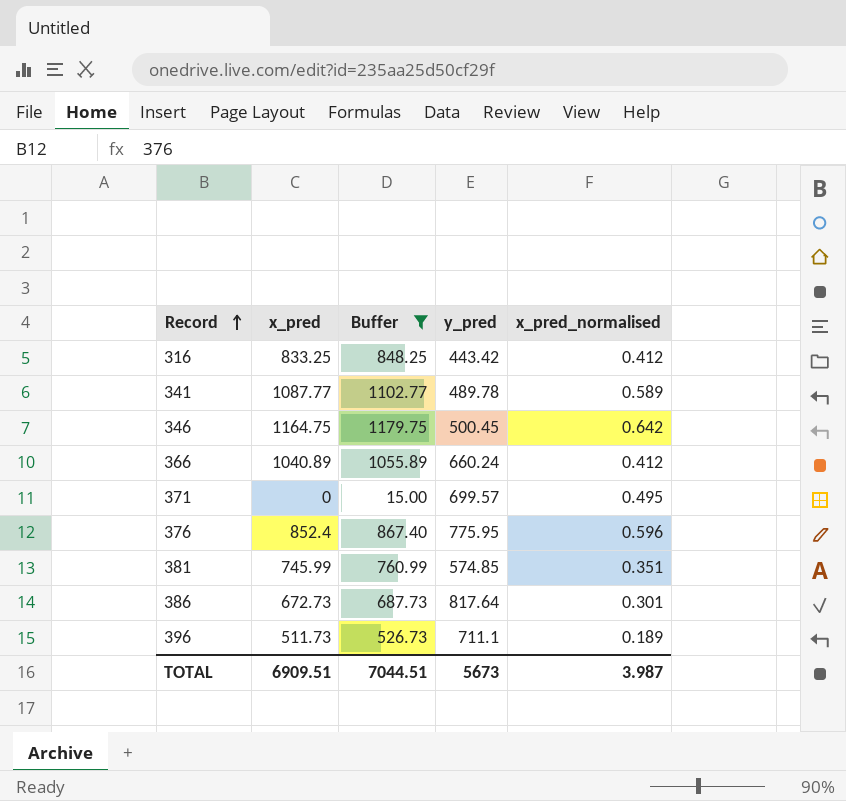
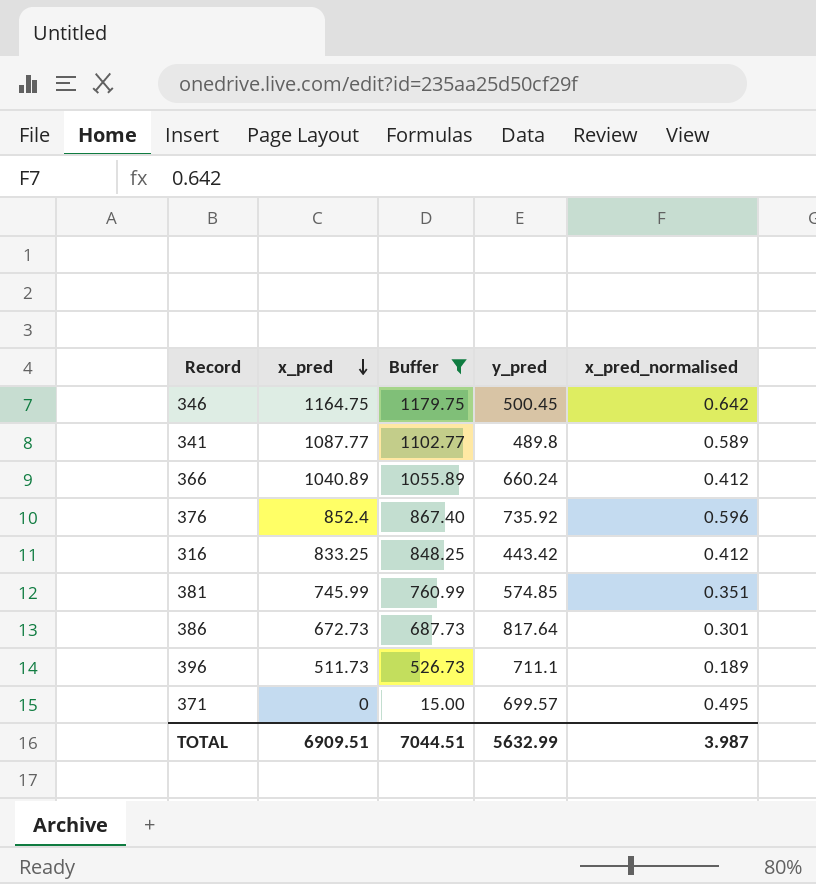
row order: Record ascending -> x_pred descending
341 | y_pred: 489.78 -> 489.8
376 | y_pred: 775.95 -> 735.92
TOTAL | y_pred: 5673 -> 5632.99

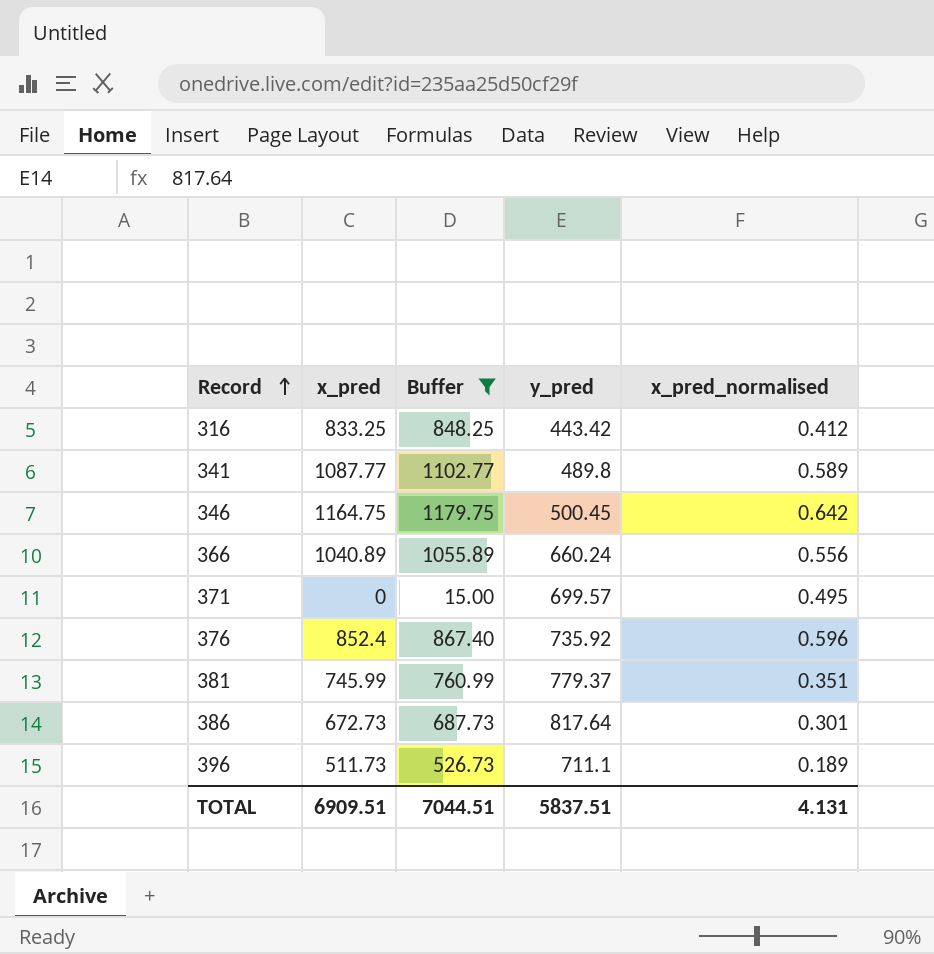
row order: x_pred descending -> Record ascending
366 | x_pred_normalised: 0.412 -> 0.556
381 | y_pred: 574.85 -> 779.37
TOTAL | y_pred: 5632.99 -> 5837.51
TOTAL | x_pred_normalised: 3.987 -> 4.131

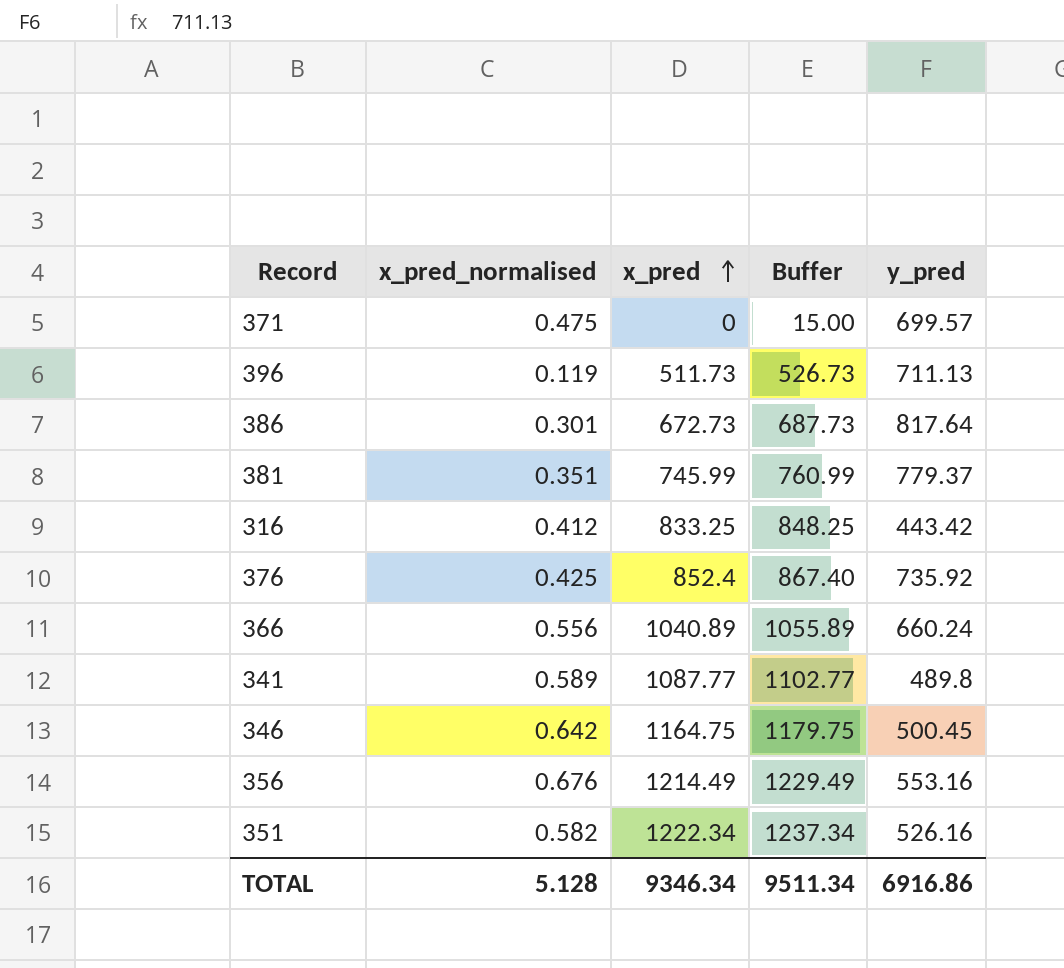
filter: Buffer <= 1179.75 -> none
row order: Record ascending -> x_pred ascending
column x_pred_normalised | position: 5 -> 2
371 | x_pred_normalised: 0.495 -> 0.475
396 | x_pred_normalised: 0.189 -> 0.119
396 | y_pred: 711.1 -> 711.13
376 | x_pred_normalised: 0.596 -> 0.425
TOTAL | x_pred_normalised: 4.131 -> 5.128
TOTAL | x_pred: 6909.51 -> 9346.34
TOTAL | Buffer: 7044.51 -> 9511.34
TOTAL | y_pred: 5837.51 -> 6916.86

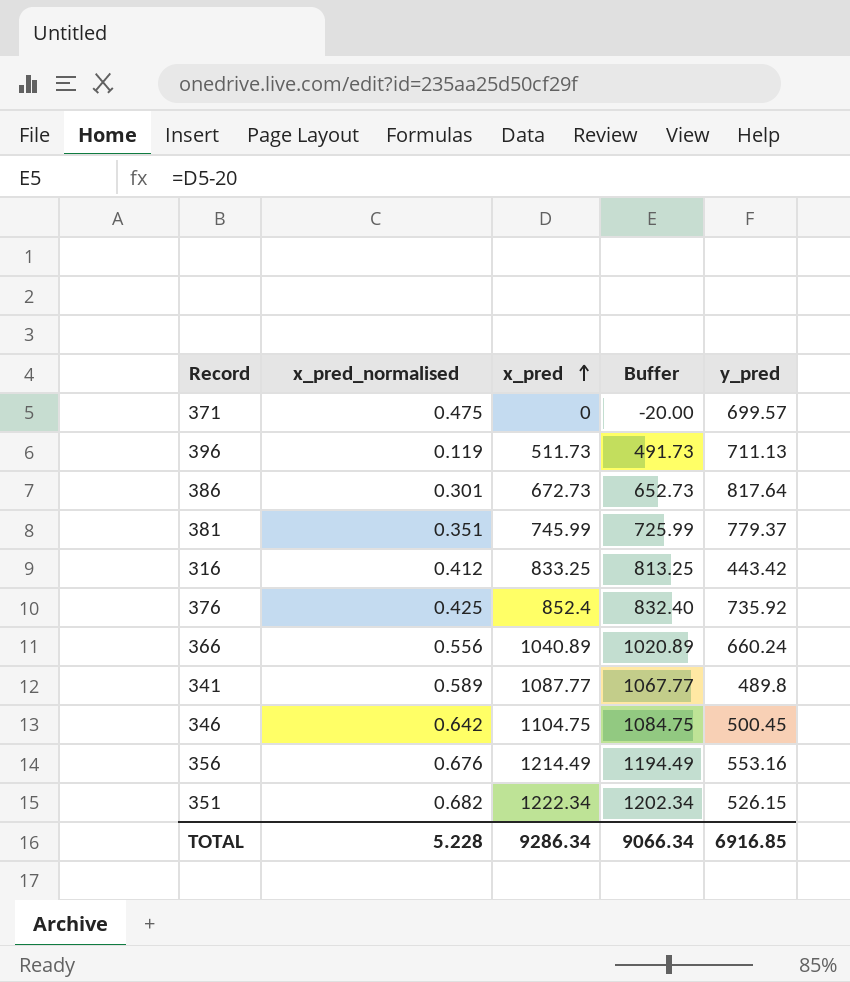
column Buffer | formula: [x_pred] + 15 -> [x_pred] - 20
346 | x_pred: 1164.75 -> 1104.75
351 | x_pred_normalised: 0.582 -> 0.682
351 | y_pred: 526.16 -> 526.15
TOTAL | x_pred_normalised: 5.128 -> 5.228
TOTAL | x_pred: 9346.34 -> 9286.34
TOTAL | Buffer: 9511.34 -> 9066.34
TOTAL | y_pred: 6916.86 -> 6916.85

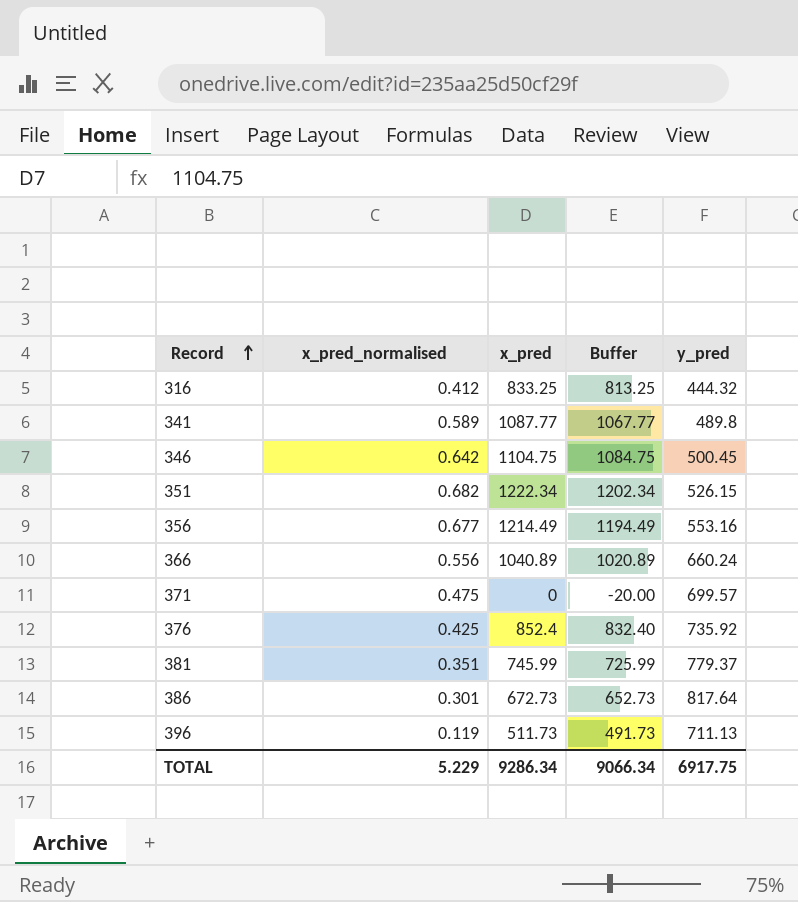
row order: x_pred ascending -> Record ascending
316 | y_pred: 443.42 -> 444.32
356 | x_pred_normalised: 0.676 -> 0.677
TOTAL | x_pred_normalised: 5.228 -> 5.229
TOTAL | y_pred: 6916.85 -> 6917.75

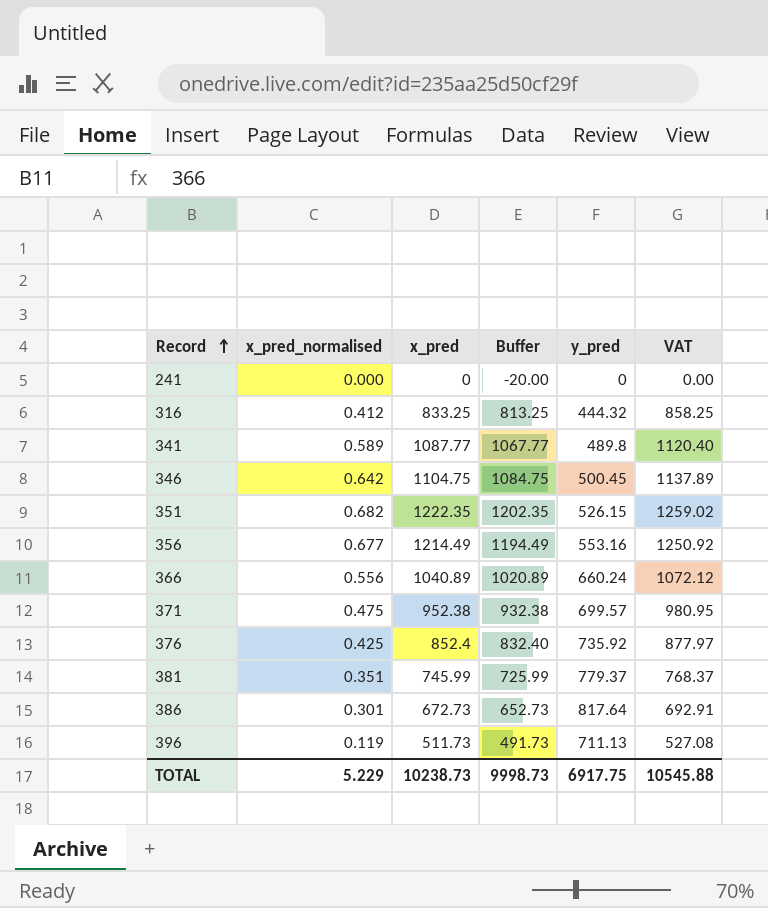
column VAT | formula: none -> [x_pred] * 1.03
row 241: none -> 0.000 | 0 | -20.00 | 0 | 0.00
351 | x_pred: 1222.34 -> 1222.35
351 | Buffer: 1202.34 -> 1202.35
371 | x_pred: 0 -> 952.38
371 | Buffer: -20.00 -> 932.38
TOTAL | x_pred: 9286.34 -> 10238.73
TOTAL | Buffer: 9066.34 -> 9998.73

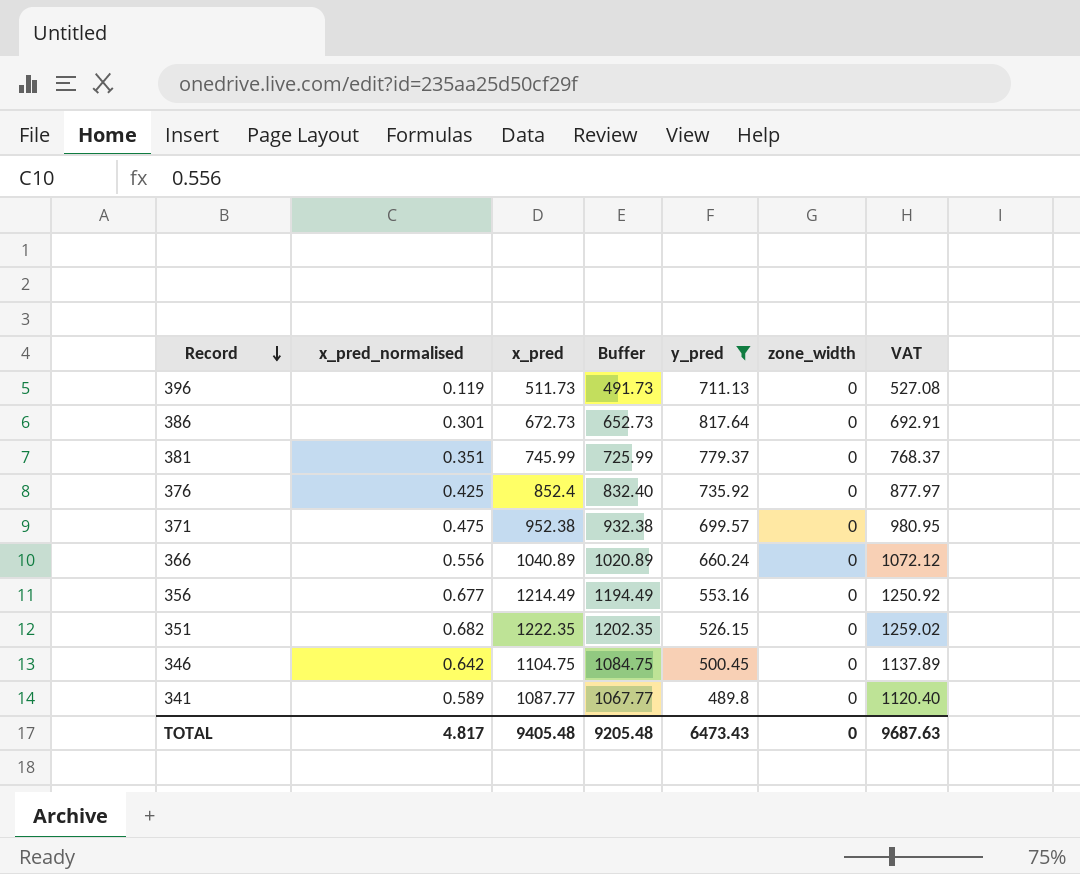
filter: none -> y_pred >= 489.8
row order: Record ascending -> Record descending
column zone_width | position: none -> 6
TOTAL | x_pred_normalised: 5.229 -> 4.817
TOTAL | x_pred: 10238.73 -> 9405.48
TOTAL | Buffer: 9998.73 -> 9205.48
TOTAL | y_pred: 6917.75 -> 6473.43
TOTAL | VAT: 10545.88 -> 9687.63

